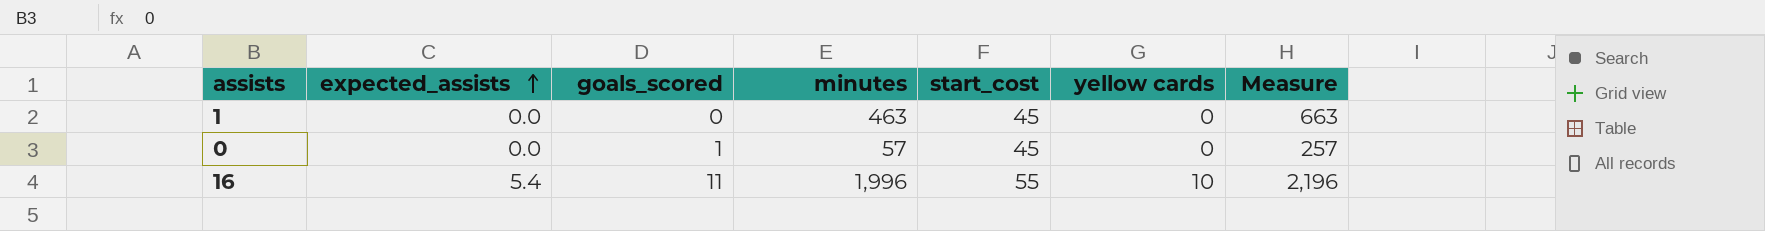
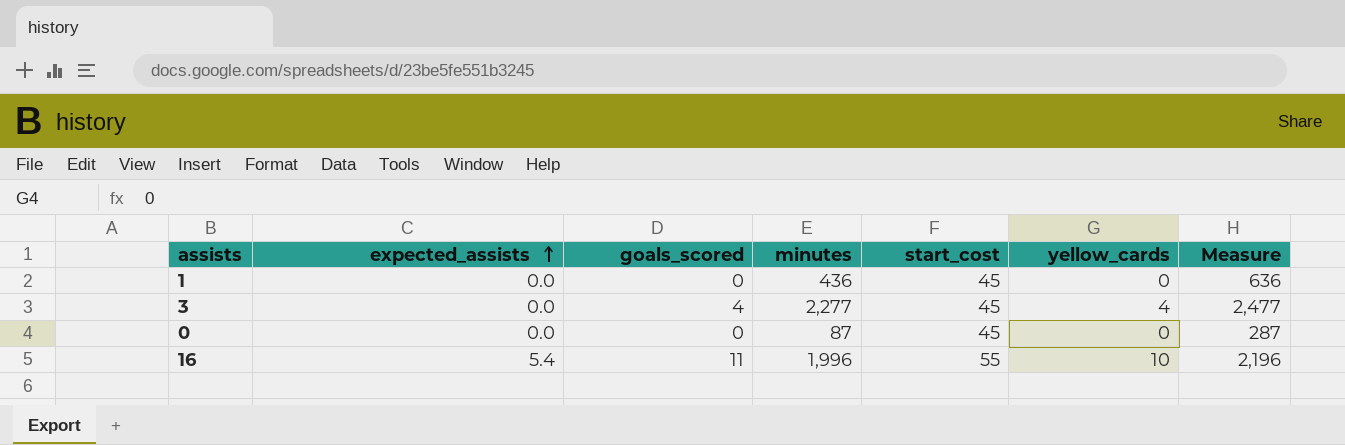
column name: yellow cards -> yellow_cards
1 | minutes: 463 -> 436
1 | Measure: 663 -> 636
row 3: none -> 0.0 | 4 | 2,277 | 45 | 4 | 2,477
0 | goals_scored: 1 -> 0
0 | minutes: 57 -> 87
0 | Measure: 257 -> 287

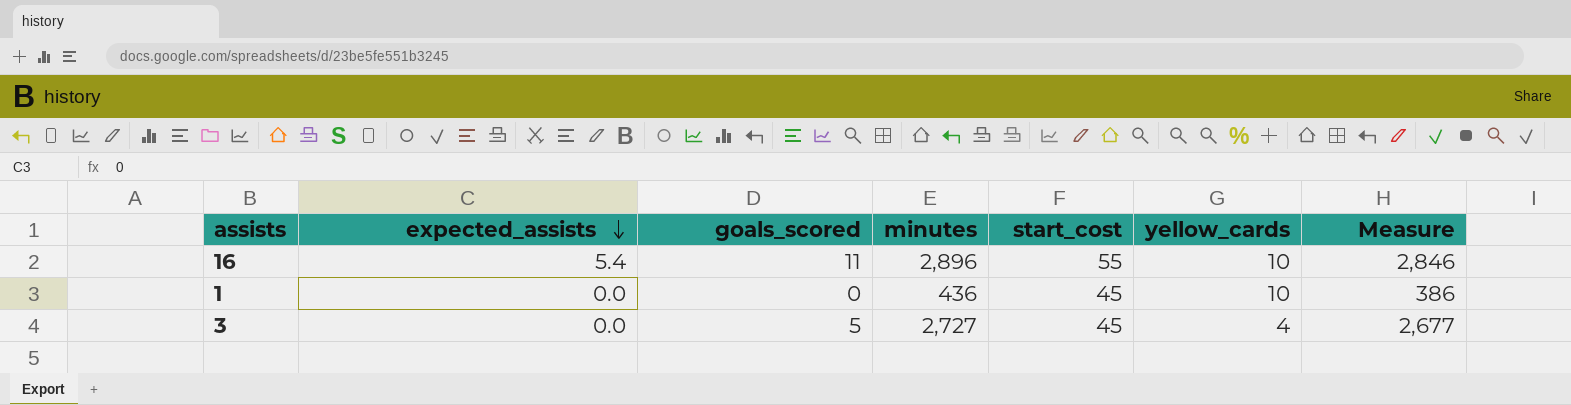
row order: expected_assists ascending -> expected_assists descending
column Measure | formula: [minutes] + 200 -> [minutes] - 50
row 0: 0.0 | 0 | 87 | 45 | 0 | 287 -> none
16 | minutes: 1,996 -> 2,896
1 | yellow_cards: 0 -> 10
3 | goals_scored: 4 -> 5
3 | minutes: 2,277 -> 2,727

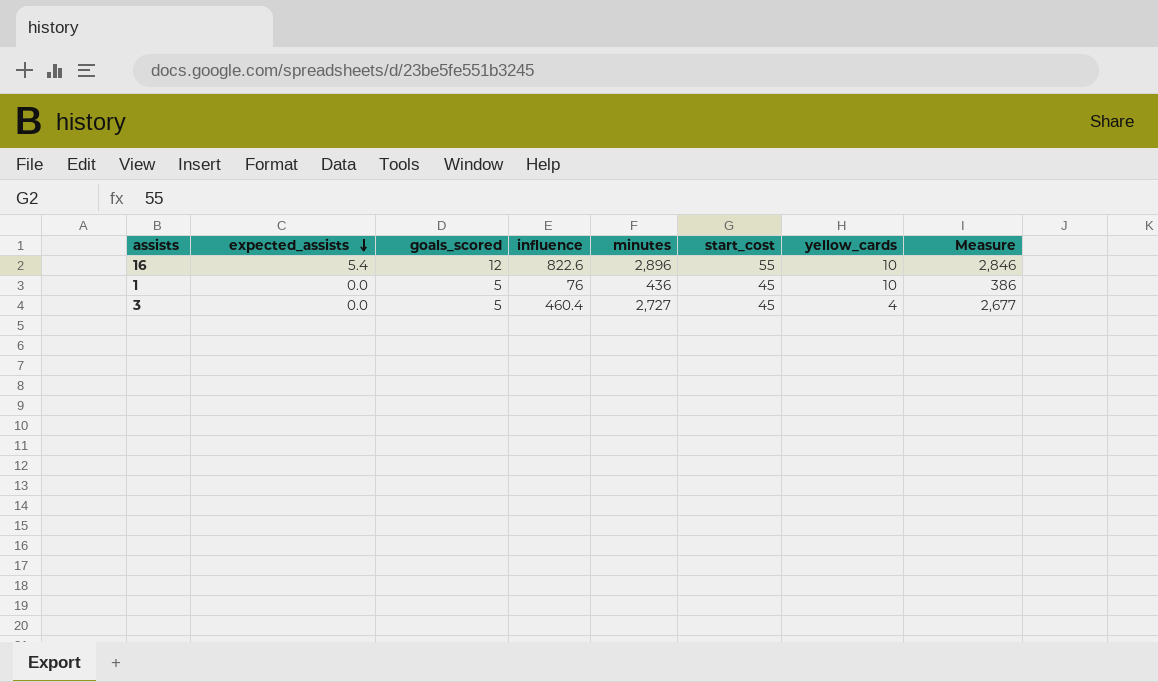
column influence | position: none -> 4
16 | goals_scored: 11 -> 12
1 | goals_scored: 0 -> 5

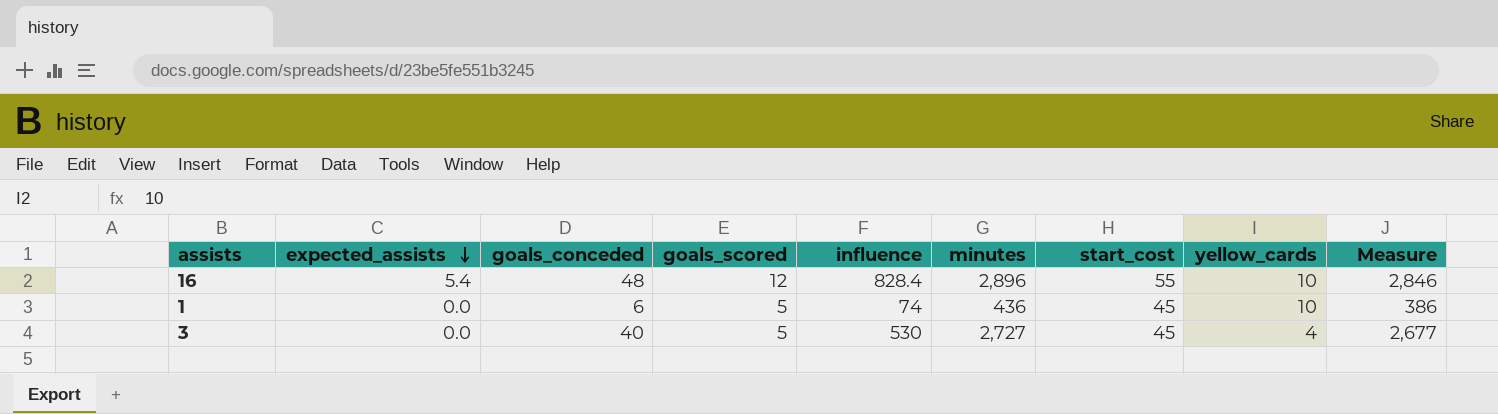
column goals_conceded | position: none -> 3
16 | influence: 822.6 -> 828.4
1 | influence: 76 -> 74
3 | influence: 460.4 -> 530

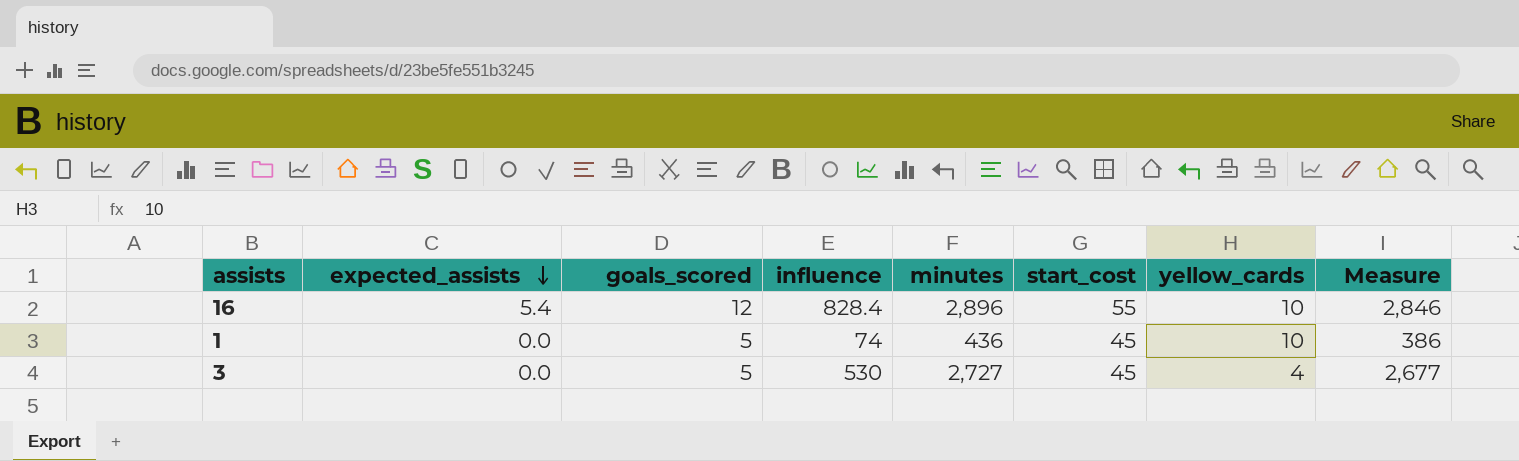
column goals_conceded | position: 3 -> none

